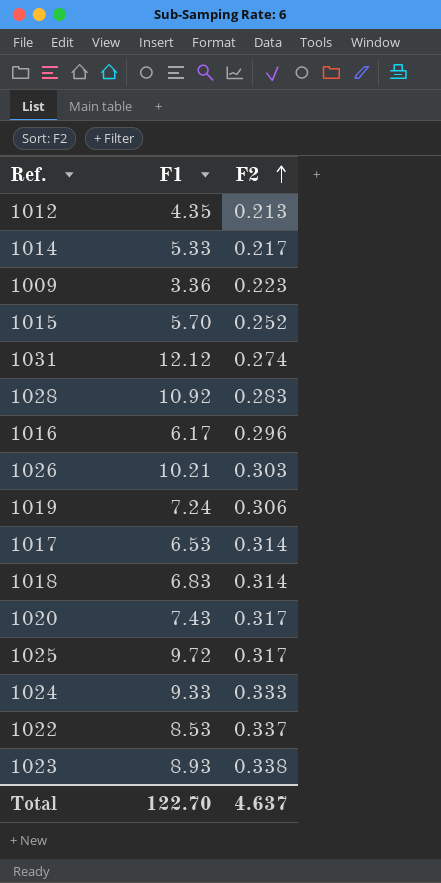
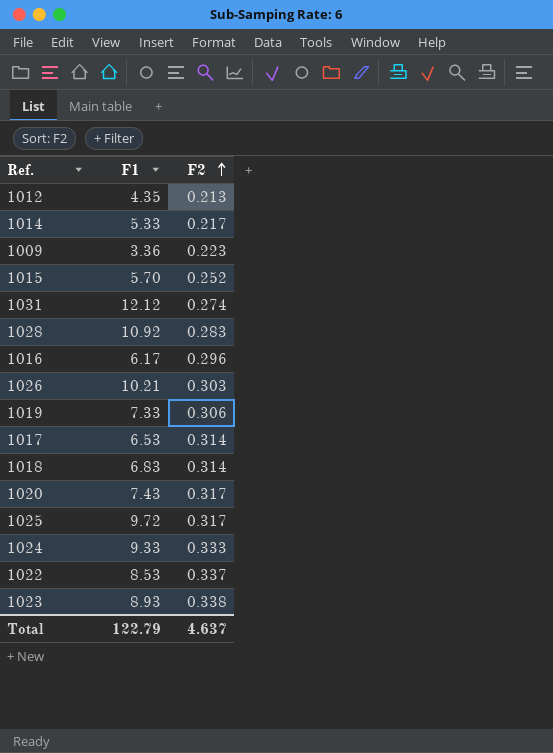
1019 | F1: 7.24 -> 7.33
Total | F1: 122.70 -> 122.79

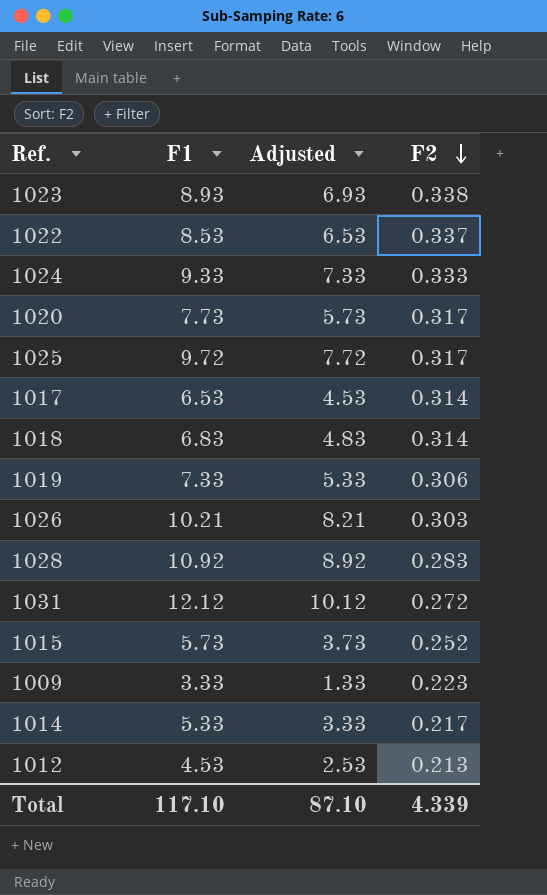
row order: F2 ascending -> F2 descending
column Adjusted | formula: none -> [F1] - 2
row 1016: 6.17 | 0.296 -> none
1020 | F1: 7.43 -> 7.73
1031 | F2: 0.274 -> 0.272
1015 | F1: 5.70 -> 5.73
1009 | F1: 3.36 -> 3.33
1012 | F1: 4.35 -> 4.53
Total | F1: 122.79 -> 117.10
Total | F2: 4.637 -> 4.339

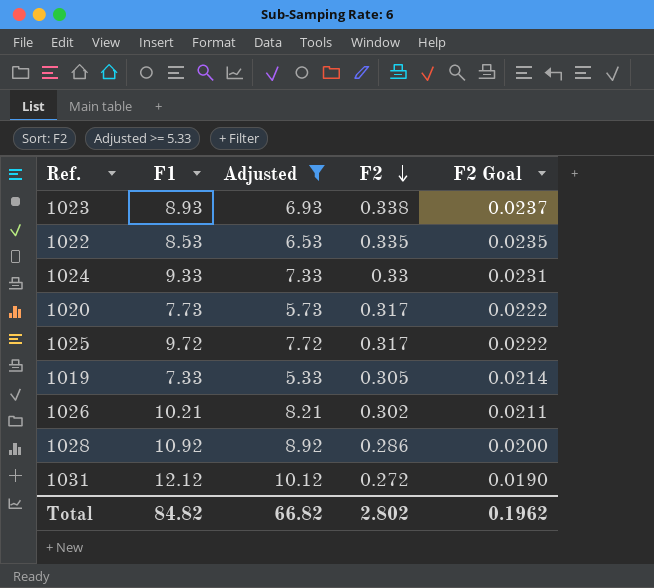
filter: none -> Adjusted >= 5.33
column F2 Goal | formula: none -> [F2] * 0.07
1022 | F2: 0.337 -> 0.335
1024 | F2: 0.333 -> 0.33
1019 | F2: 0.306 -> 0.305
1026 | F2: 0.303 -> 0.302
1028 | F2: 0.283 -> 0.286
Total | F1: 117.10 -> 84.82
Total | Adjusted: 87.10 -> 66.82
Total | F2: 4.339 -> 2.802

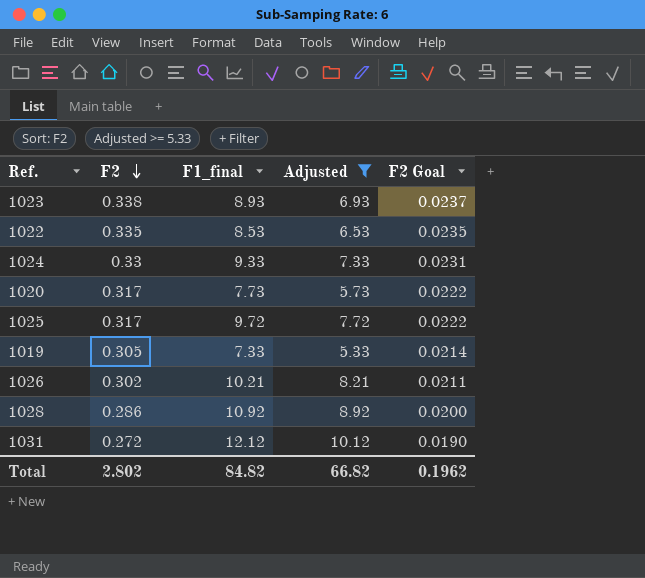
column F2 | position: 4 -> 2
column name: F1 -> F1_final

